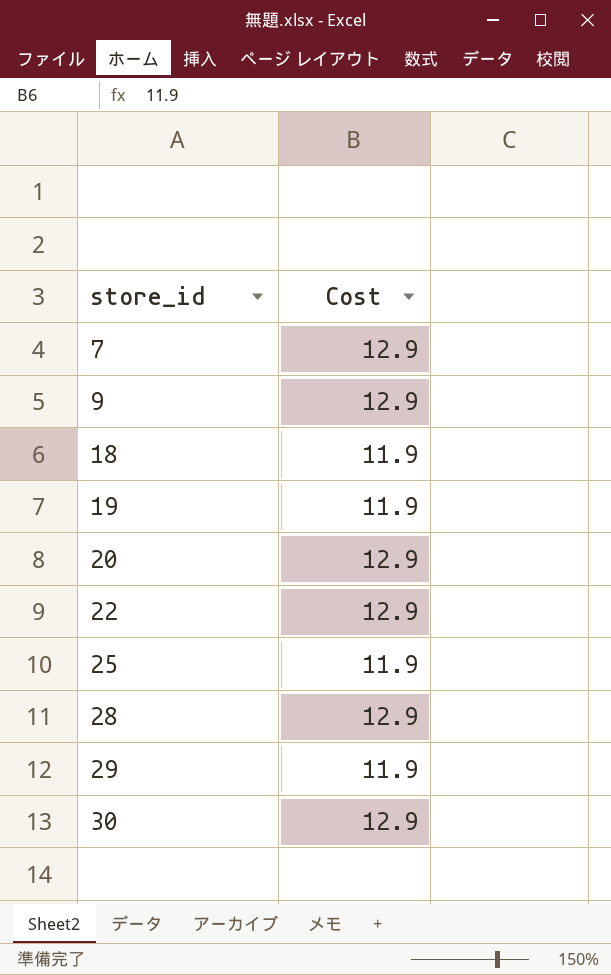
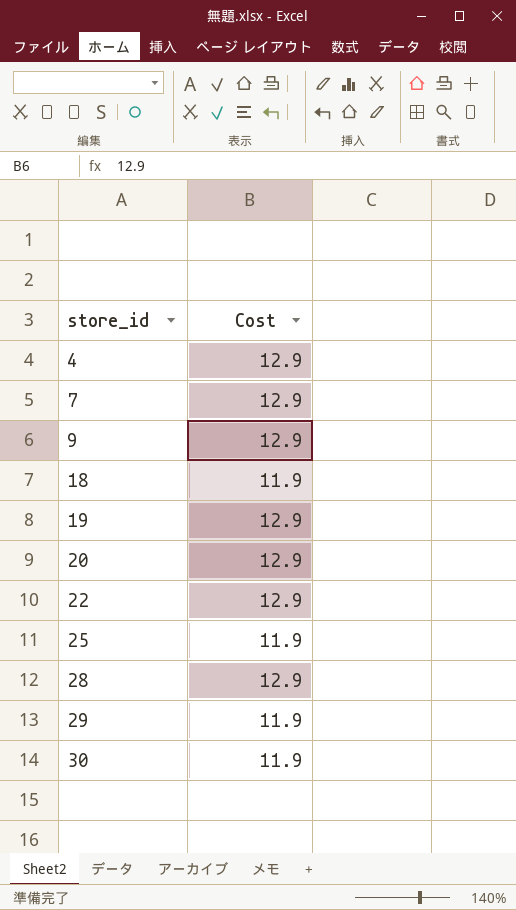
row 4: none -> 12.9
19 | Cost: 11.9 -> 12.9
30 | Cost: 12.9 -> 11.9

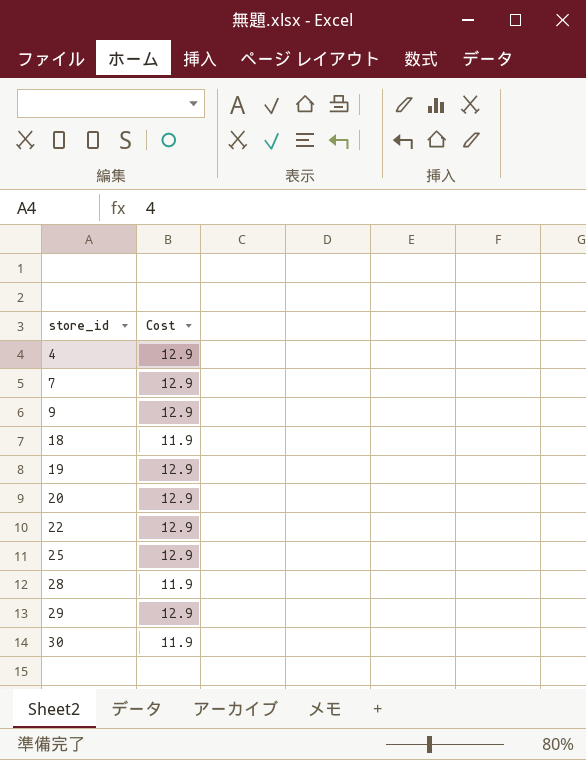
25 | Cost: 11.9 -> 12.9
28 | Cost: 12.9 -> 11.9
29 | Cost: 11.9 -> 12.9

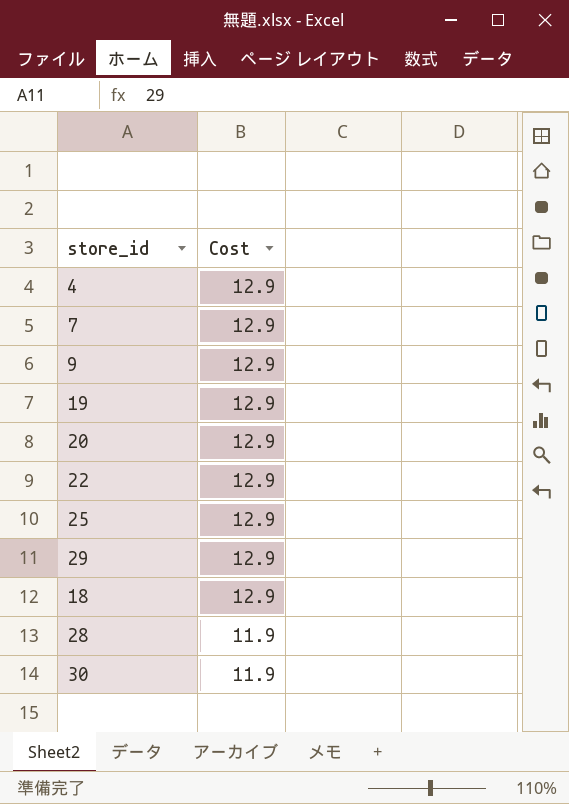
row order: store_id ascending -> Cost descending
18 | Cost: 11.9 -> 12.9

